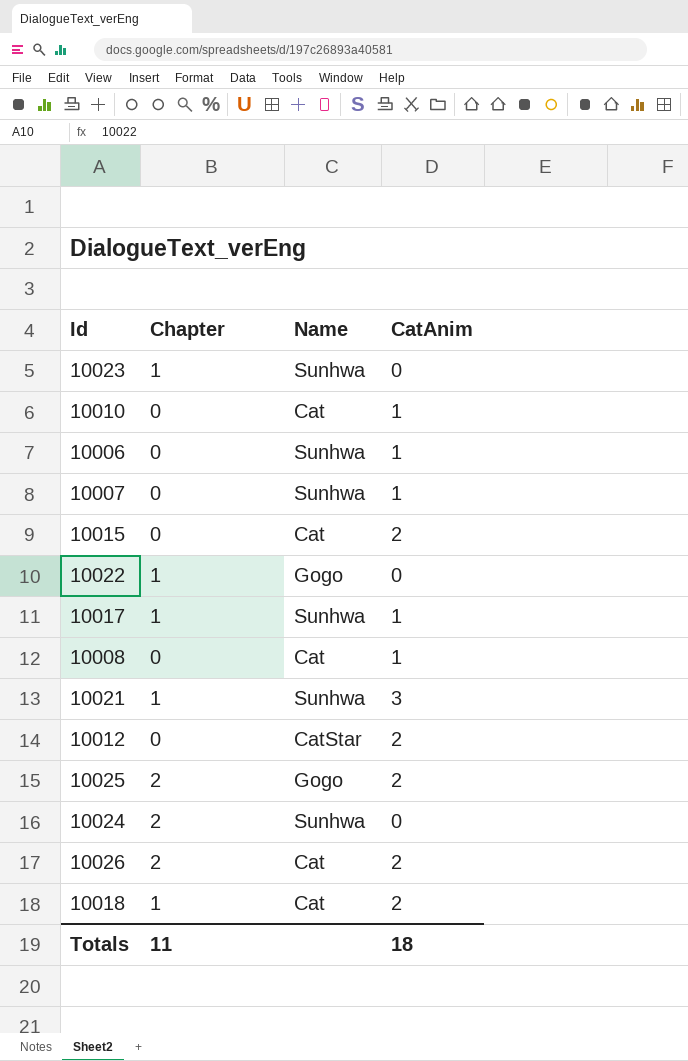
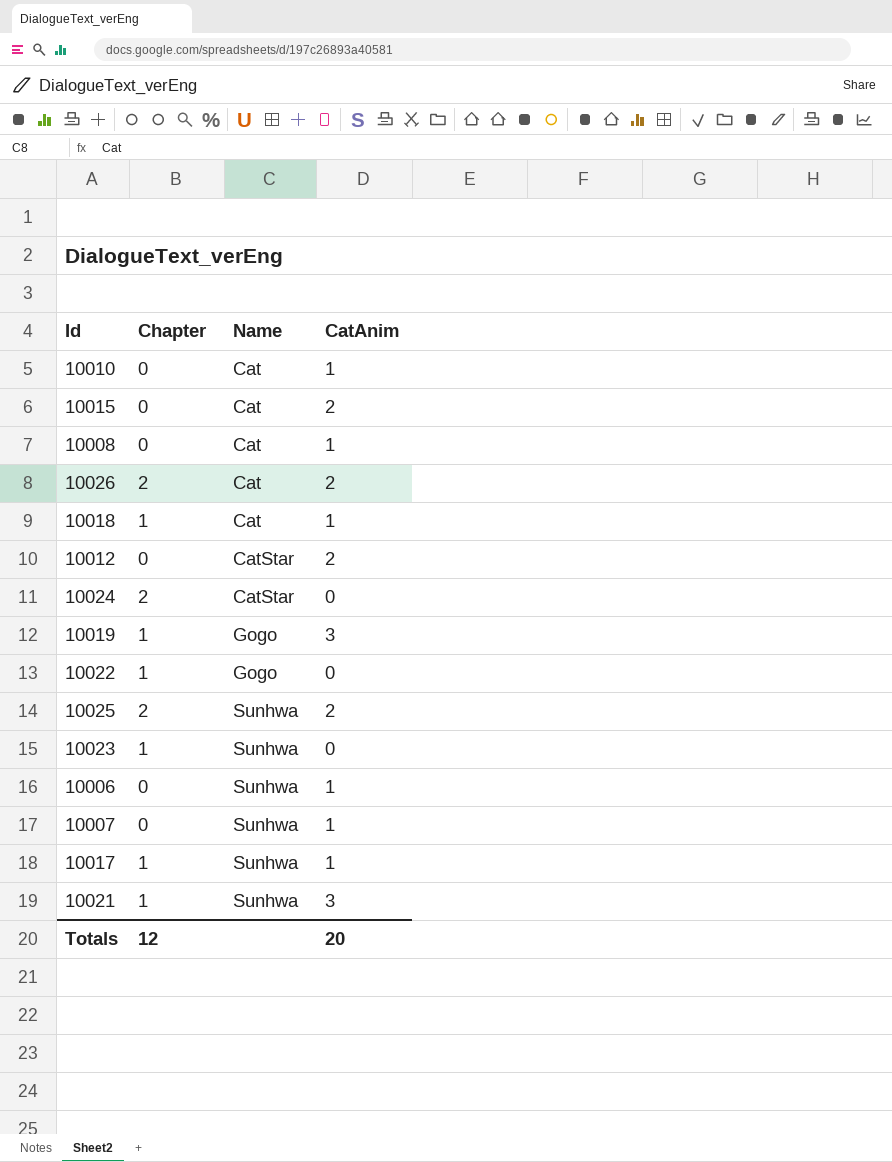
row order: none -> Name ascending
10018 | CatAnim: 2 -> 1
10024 | Name: Sunhwa -> CatStar
row 10019: none -> 1 | Gogo | 3
10025 | Name: Gogo -> Sunhwa
Totals | Chapter: 11 -> 12
Totals | CatAnim: 18 -> 20

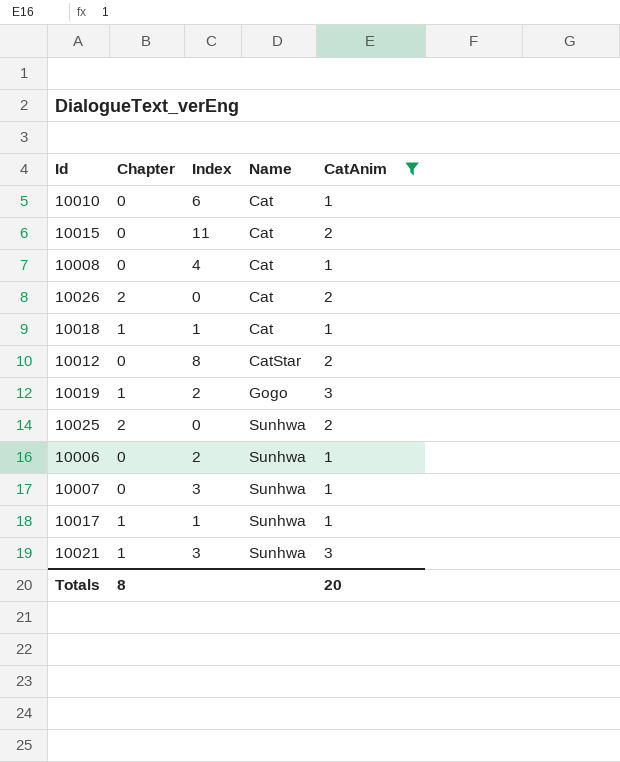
filter: none -> CatAnim != 0
column Index | position: none -> 3
Totals | Chapter: 12 -> 8

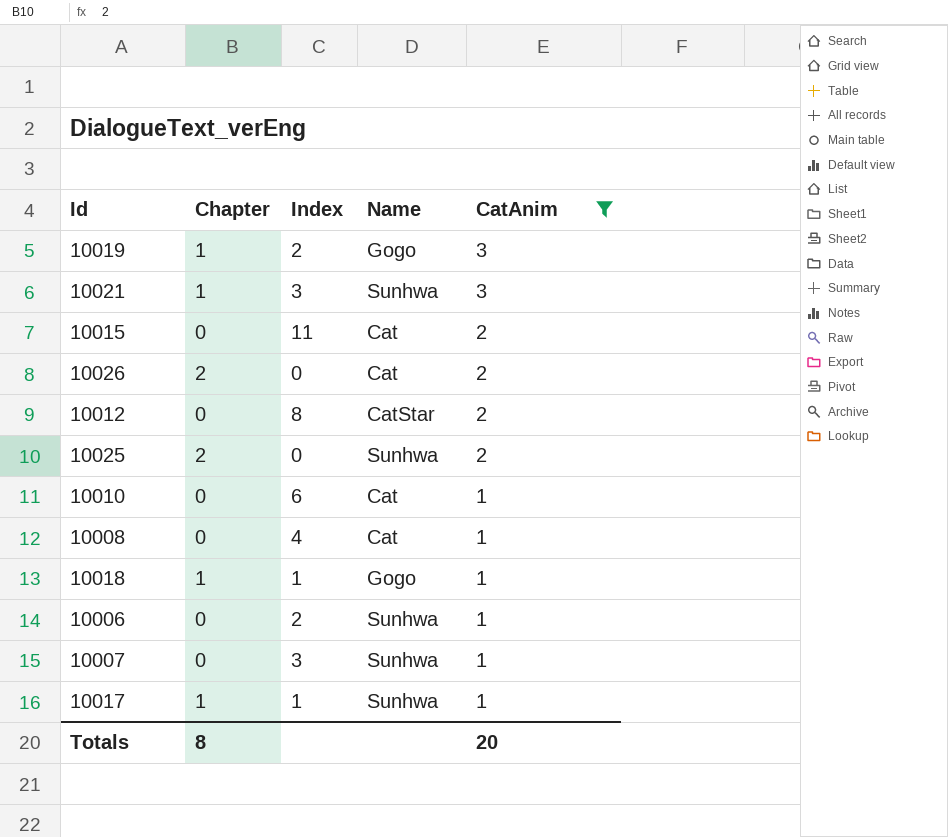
row order: Name ascending -> CatAnim descending
10018 | Name: Cat -> Gogo

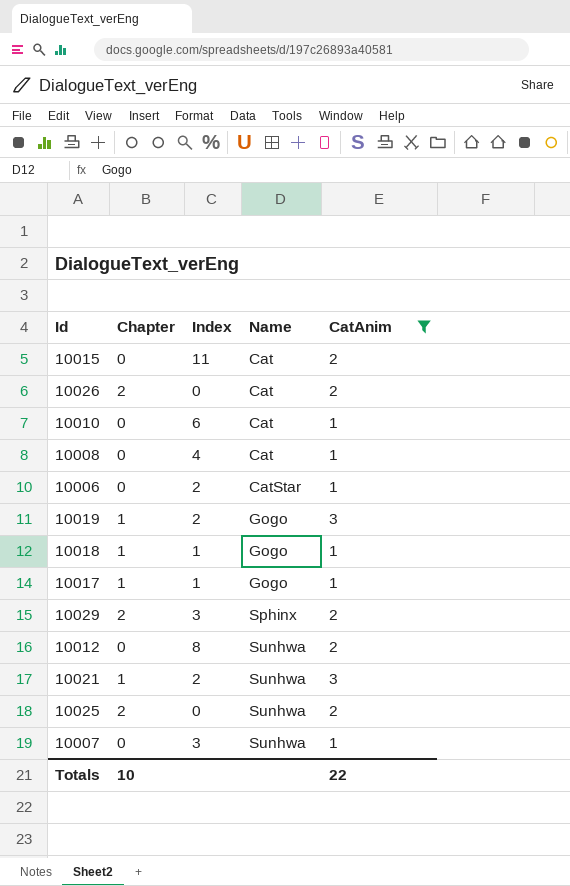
row order: CatAnim descending -> Name ascending
10006 | Name: Sunhwa -> CatStar
10017 | Name: Sunhwa -> Gogo
row 10029: none -> 2 | 3 | Sphinx | 2
10012 | Name: CatStar -> Sunhwa
10021 | Index: 3 -> 2
Totals | Chapter: 8 -> 10
Totals | CatAnim: 20 -> 22

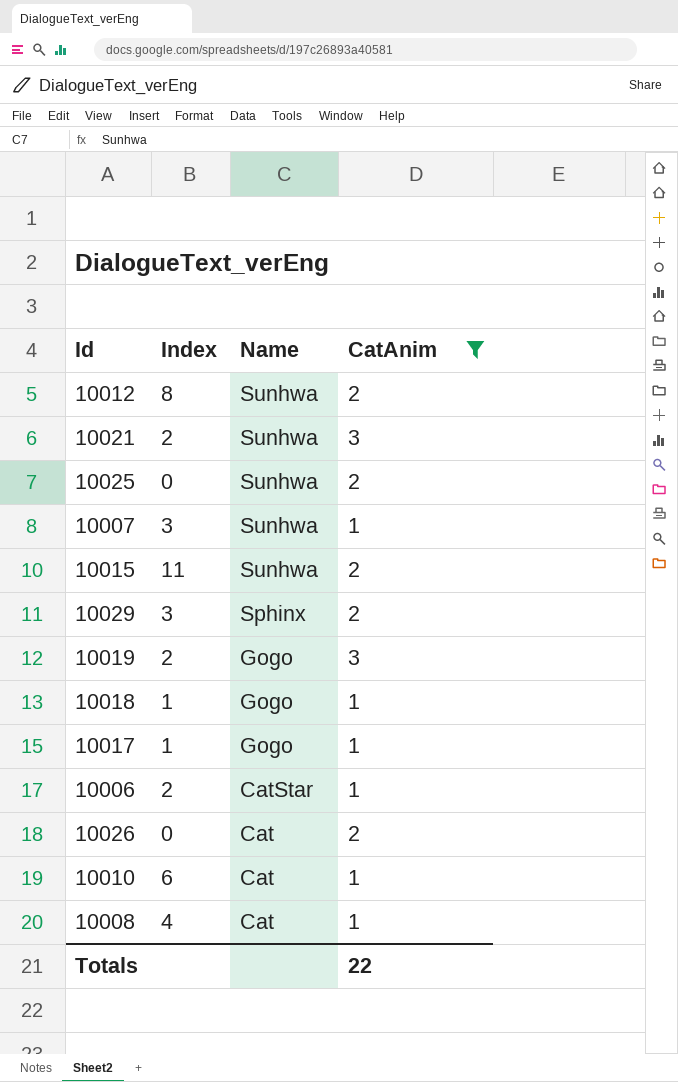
row order: Name ascending -> Name descending
column Chapter | position: 2 -> none
10015 | Name: Cat -> Sunhwa

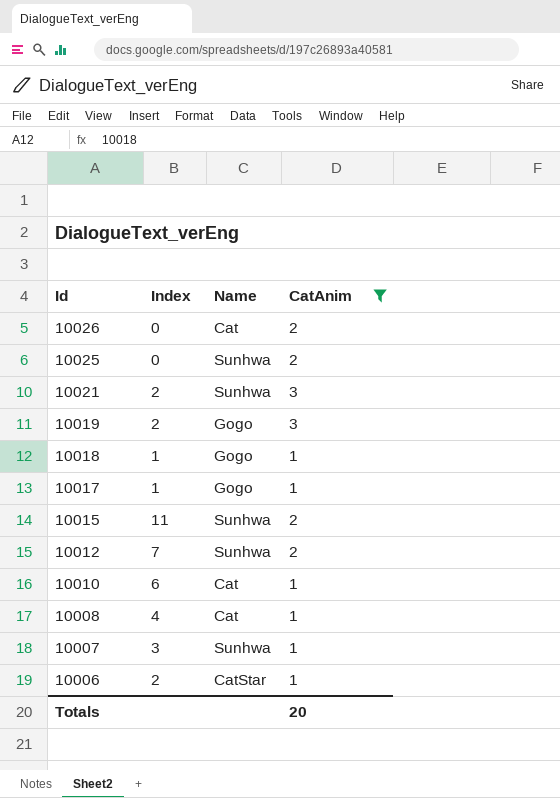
row order: Name descending -> Id descending
row 10029: 3 | Sphinx | 2 -> none
10012 | Index: 8 -> 7
Totals | CatAnim: 22 -> 20

